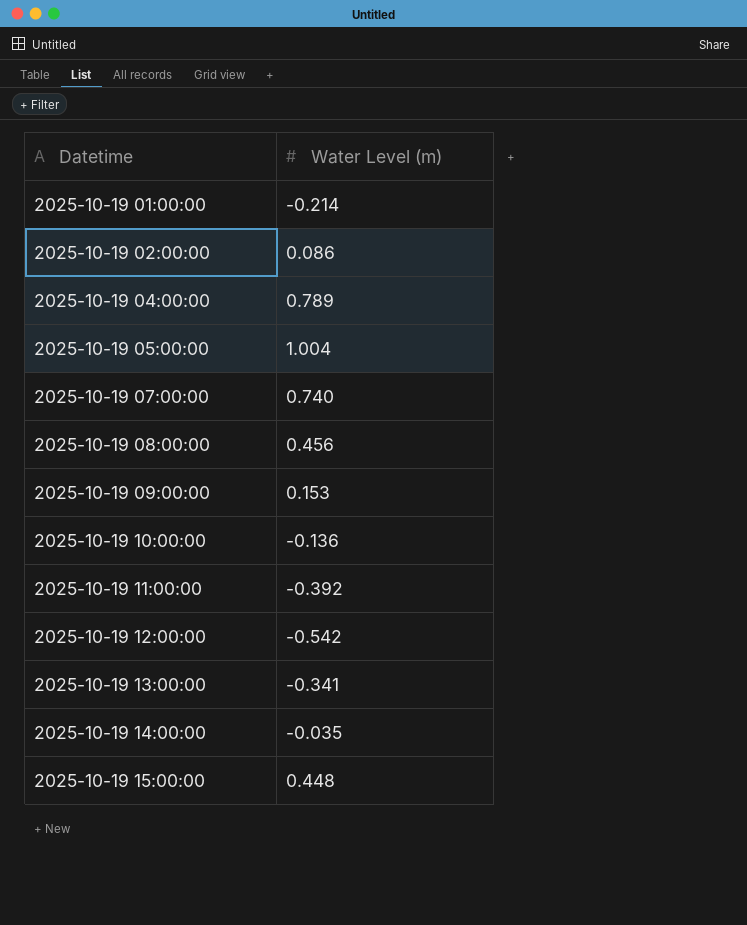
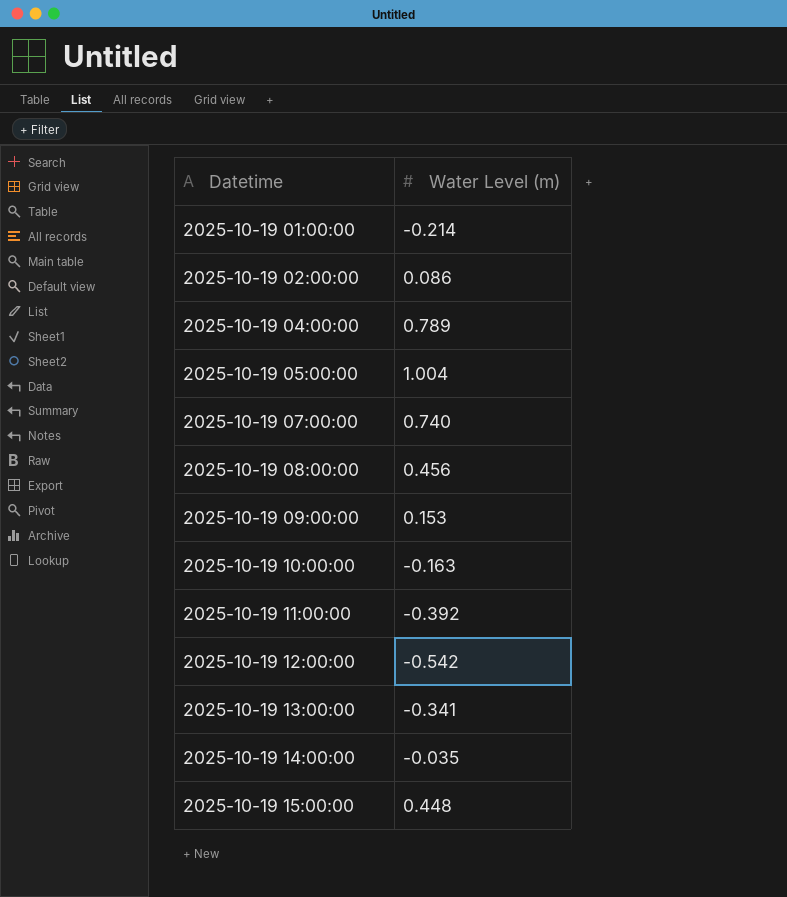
2025-10-19 10:00:00 | Water Level (m): -0.136 -> -0.163

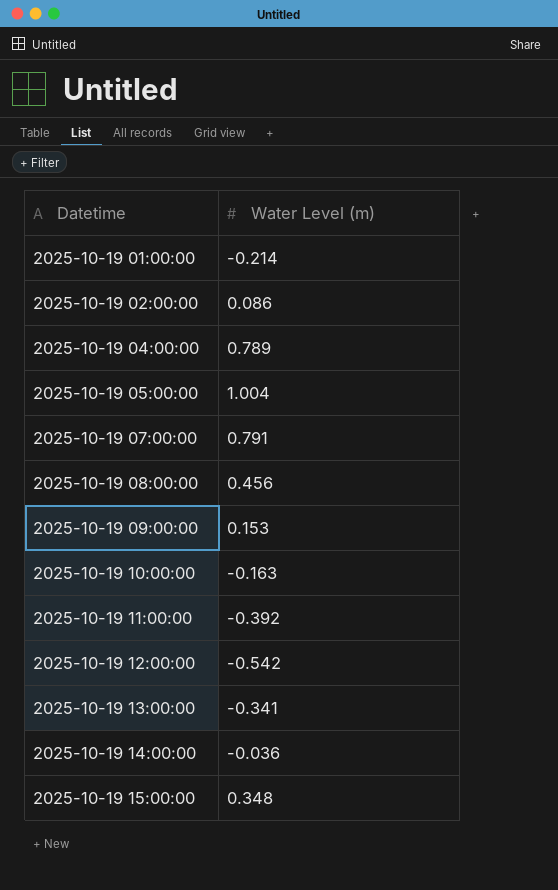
2025-10-19 07:00:00 | Water Level (m): 0.740 -> 0.791
2025-10-19 14:00:00 | Water Level (m): -0.035 -> -0.036
2025-10-19 15:00:00 | Water Level (m): 0.448 -> 0.348

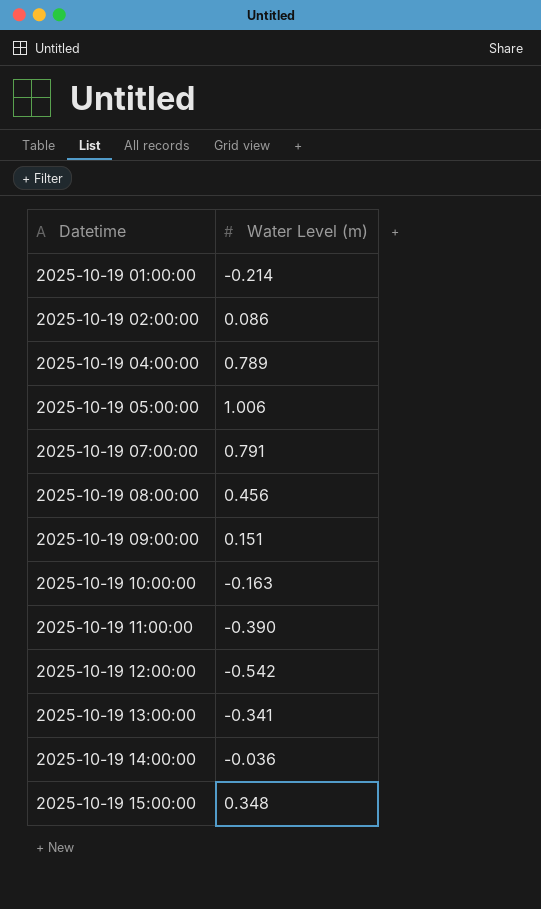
2025-10-19 05:00:00 | Water Level (m): 1.004 -> 1.006
2025-10-19 09:00:00 | Water Level (m): 0.153 -> 0.151
2025-10-19 11:00:00 | Water Level (m): -0.392 -> -0.390

